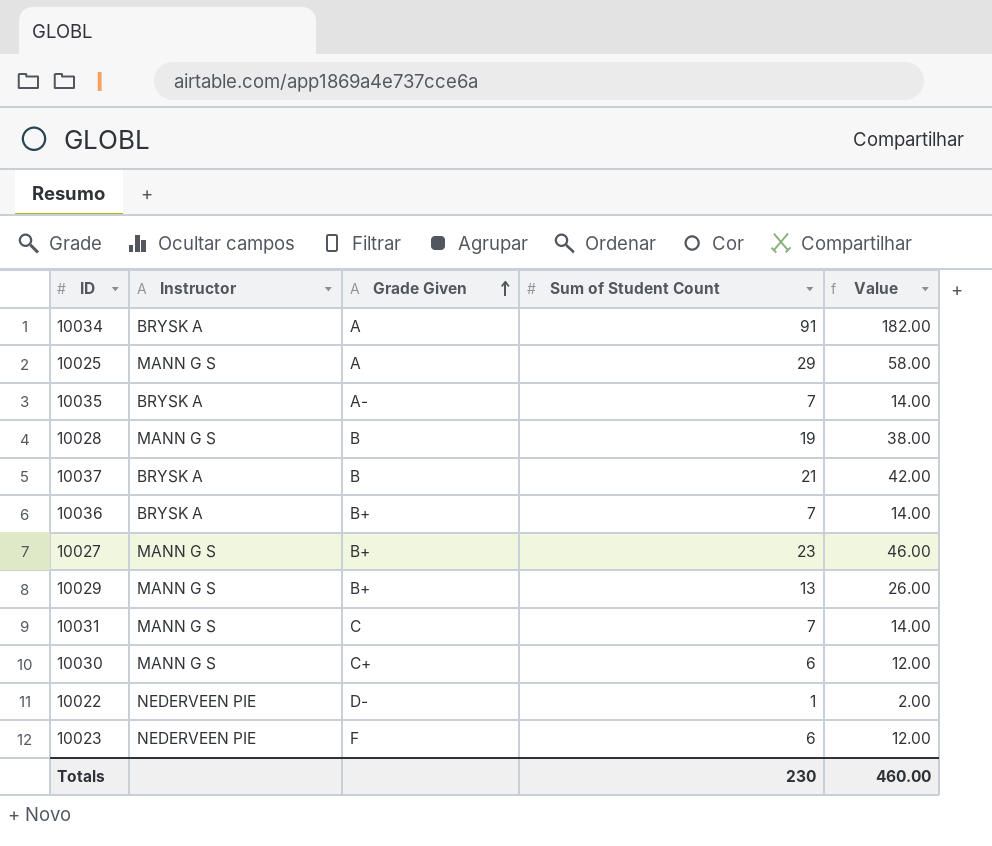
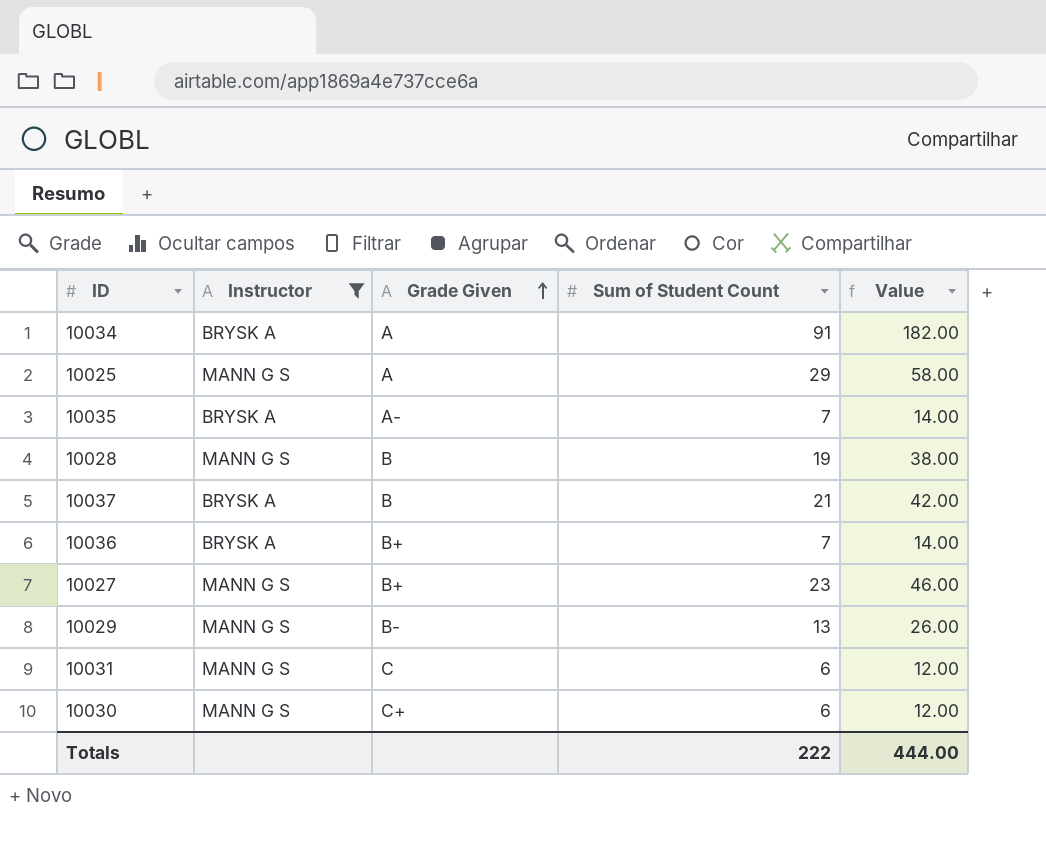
filter: none -> Instructor != NEDERVEEN PIE
10029 | Grade Given: B+ -> B-
10031 | Sum of Student Count: 7 -> 6
10031 | Value: 14.00 -> 12.00
Totals | Sum of Student Count: 230 -> 222
Totals | Value: 460.00 -> 444.00

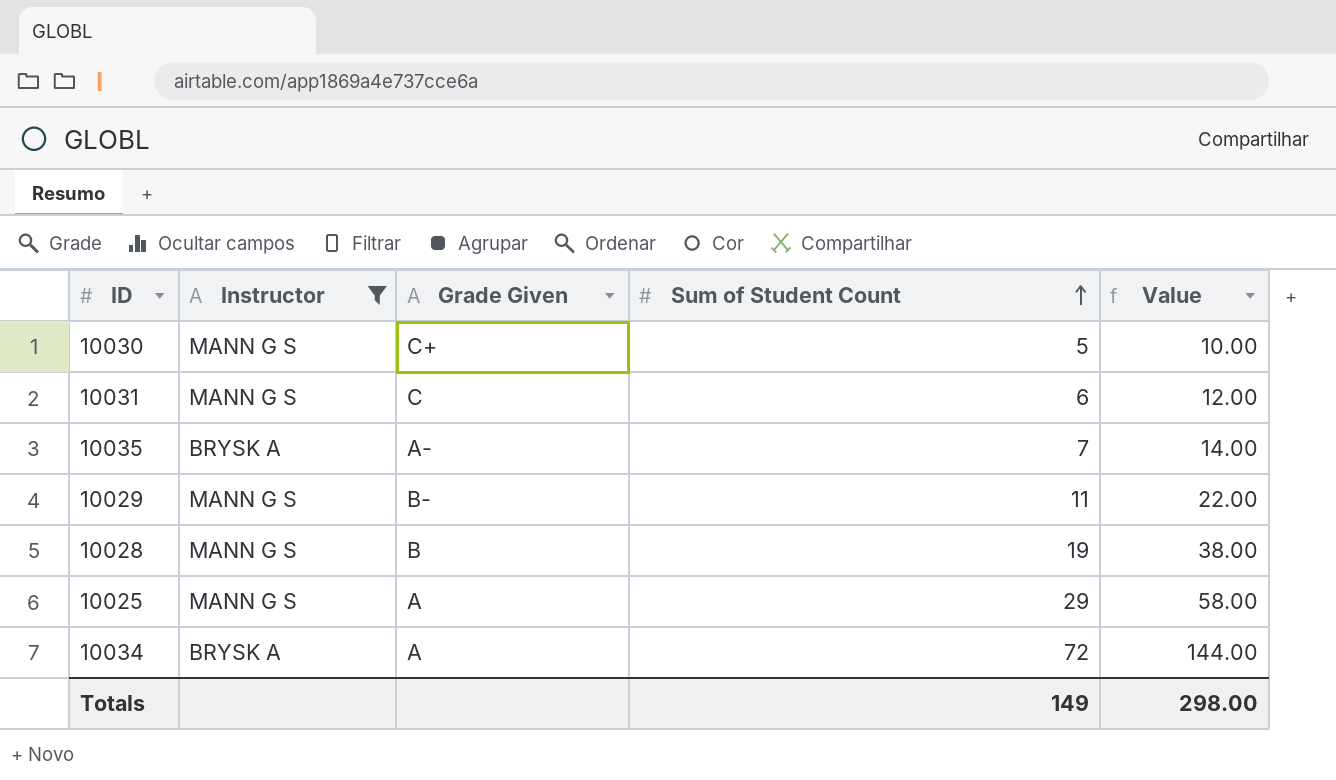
row order: Grade Given ascending -> Sum of Student Count ascending
row 10037: BRYSK A | B | 21 | 42.00 -> none
row 10036: BRYSK A | B+ | 7 | 14.00 -> none
row 10027: MANN G S | B+ | 23 | 46.00 -> none
10030 | Sum of Student Count: 6 -> 5
10030 | Value: 12.00 -> 10.00
10029 | Sum of Student Count: 13 -> 11
10029 | Value: 26.00 -> 22.00
10034 | Sum of Student Count: 91 -> 72
10034 | Value: 182.00 -> 144.00
Totals | Sum of Student Count: 222 -> 149
Totals | Value: 444.00 -> 298.00

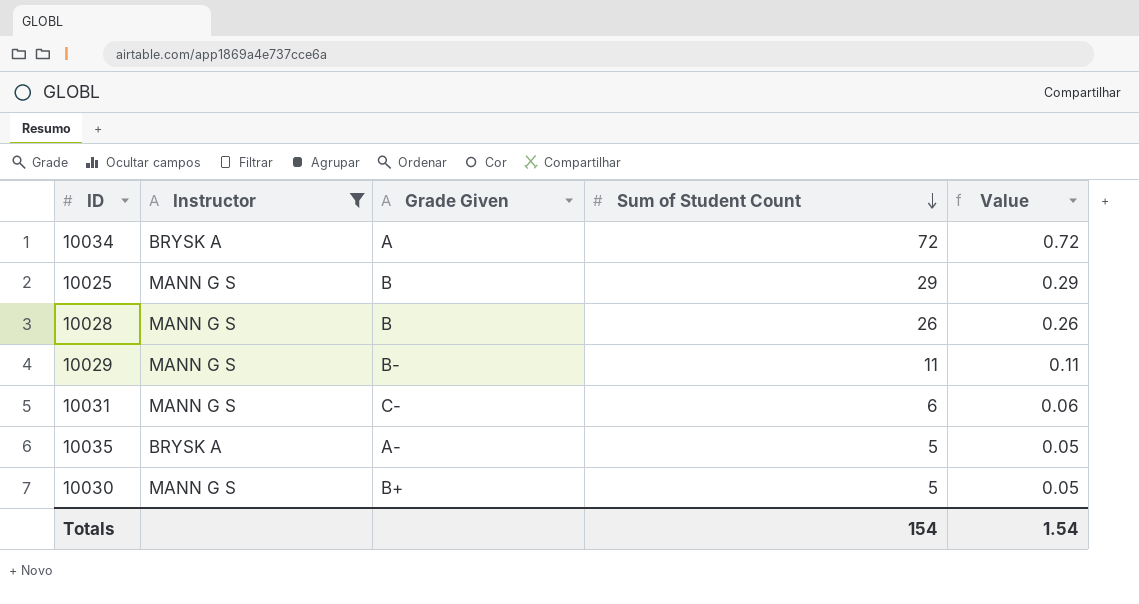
row order: Sum of Student Count ascending -> Sum of Student Count descending
column Value | formula: [Sum of Student Count] * 2 -> [Sum of Student Count] * 0.01
10025 | Grade Given: A -> B
10028 | Sum of Student Count: 19 -> 26
10031 | Grade Given: C -> C-
10035 | Sum of Student Count: 7 -> 5
10030 | Grade Given: C+ -> B+
Totals | Sum of Student Count: 149 -> 154
Totals | Value: 298.00 -> 1.54

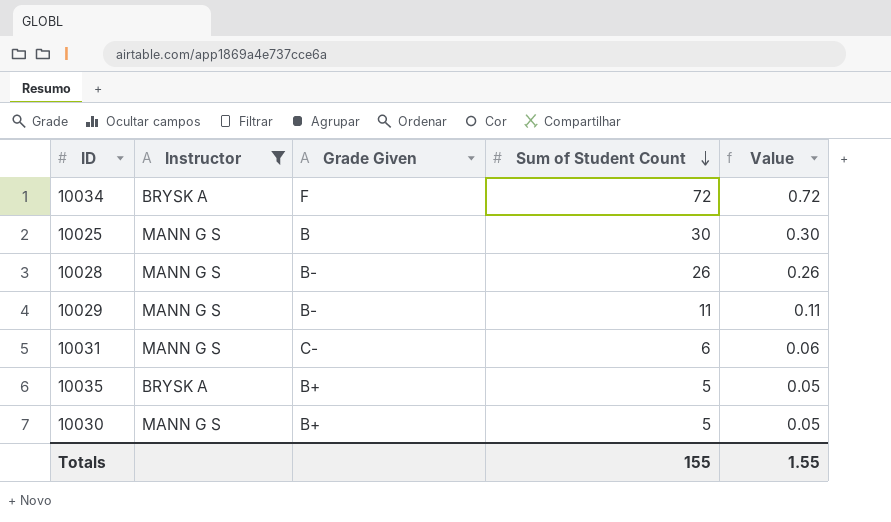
10034 | Grade Given: A -> F
10025 | Sum of Student Count: 29 -> 30
10025 | Value: 0.29 -> 0.30
10028 | Grade Given: B -> B-
10035 | Grade Given: A- -> B+
Totals | Sum of Student Count: 154 -> 155
Totals | Value: 1.54 -> 1.55

